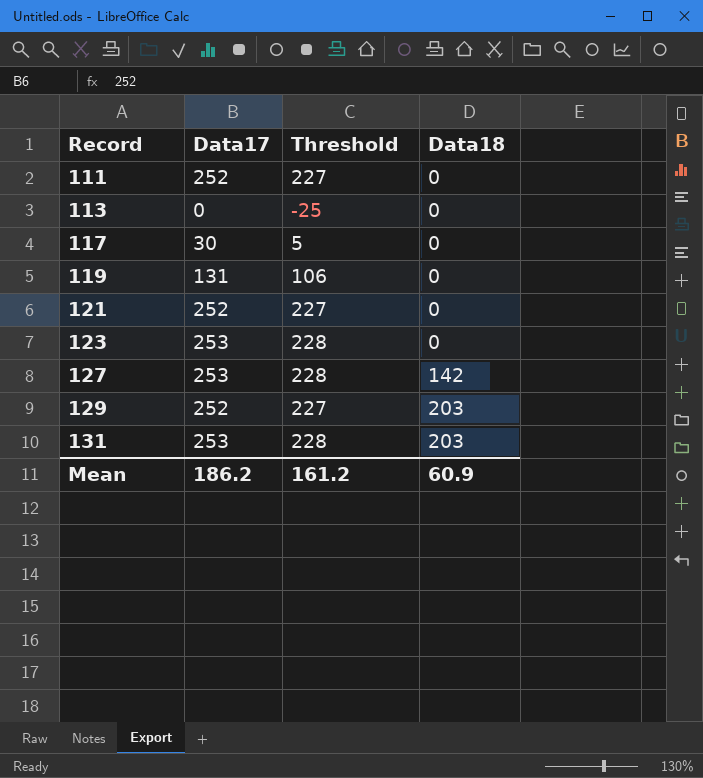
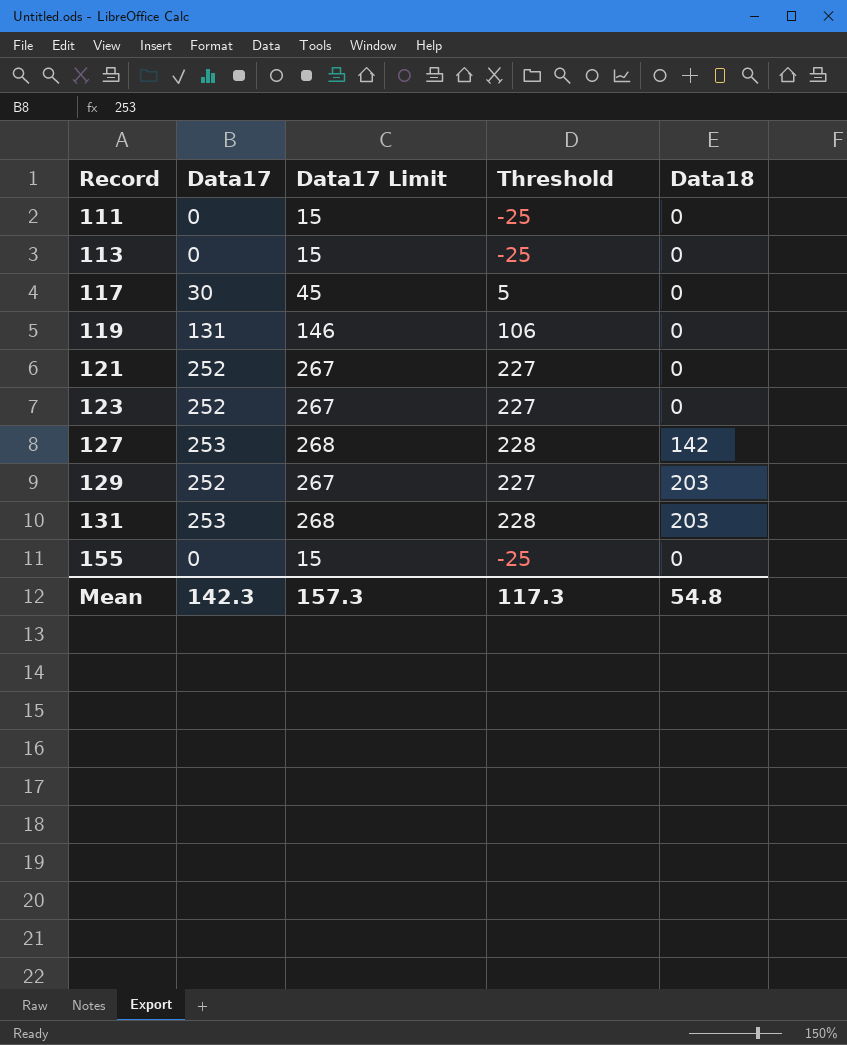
column Data17 Limit | formula: none -> [Data17] + 15
111 | Data17: 252 -> 0
111 | Threshold: 227 -> -25
123 | Data17: 253 -> 252
123 | Threshold: 228 -> 227
row 155: none -> 0 | 15 | -25 | 0
Mean | Data17: 186.2 -> 142.3
Mean | Threshold: 161.2 -> 117.3
Mean | Data18: 60.9 -> 54.8

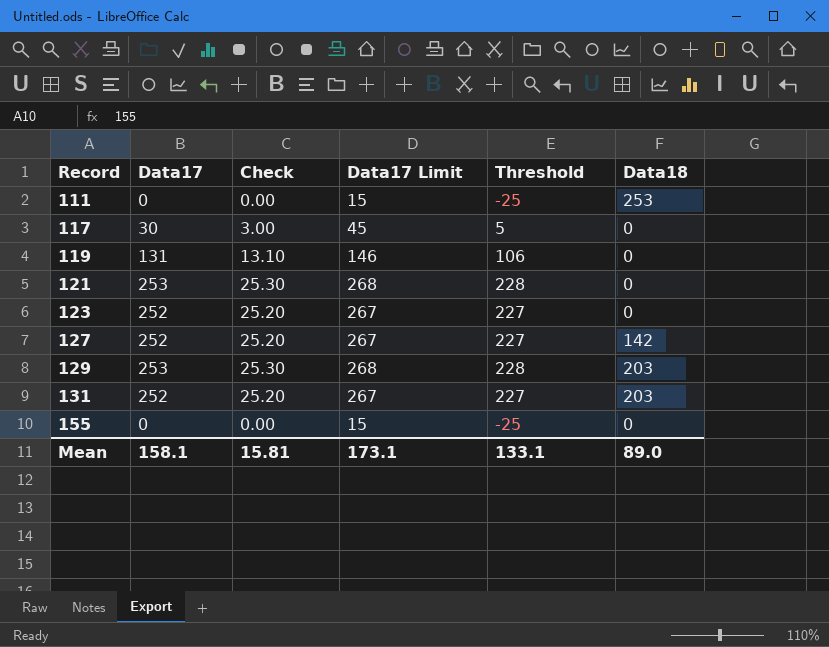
column Check | formula: none -> [Data17] * 0.1
row 113: 0 | 15 | -25 | 0 -> none
111 | Data18: 0 -> 253
121 | Data17: 252 -> 253
121 | Data17 Limit: 267 -> 268
121 | Threshold: 227 -> 228
127 | Data17: 253 -> 252
127 | Data17 Limit: 268 -> 267
127 | Threshold: 228 -> 227
129 | Data17: 252 -> 253
129 | Data17 Limit: 267 -> 268
129 | Threshold: 227 -> 228
131 | Data17: 253 -> 252
131 | Data17 Limit: 268 -> 267
131 | Threshold: 228 -> 227
Mean | Data17: 142.3 -> 158.1
Mean | Data17 Limit: 157.3 -> 173.1
Mean | Threshold: 117.3 -> 133.1
Mean | Data18: 54.8 -> 89.0

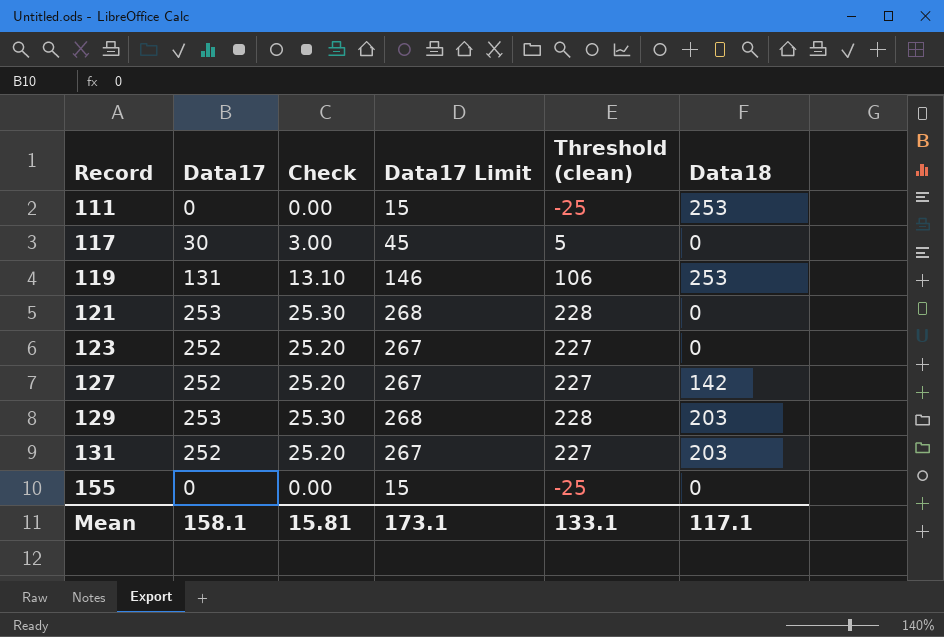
column name: Threshold -> Threshold (clean)
119 | Data18: 0 -> 253
Mean | Data18: 89.0 -> 117.1

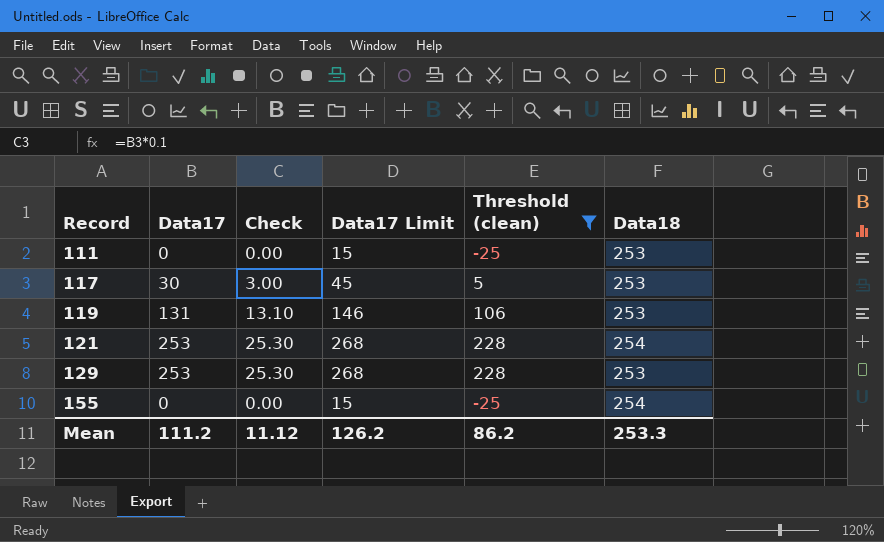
filter: none -> Threshold (clean) != 227
117 | Data18: 0 -> 253
121 | Data18: 0 -> 254
129 | Data18: 203 -> 253
155 | Data18: 0 -> 254
Mean | Data17: 158.1 -> 111.2
Mean | Check: 15.81 -> 11.12
Mean | Data17 Limit: 173.1 -> 126.2
Mean | Threshold (clean): 133.1 -> 86.2
Mean | Data18: 117.1 -> 253.3

